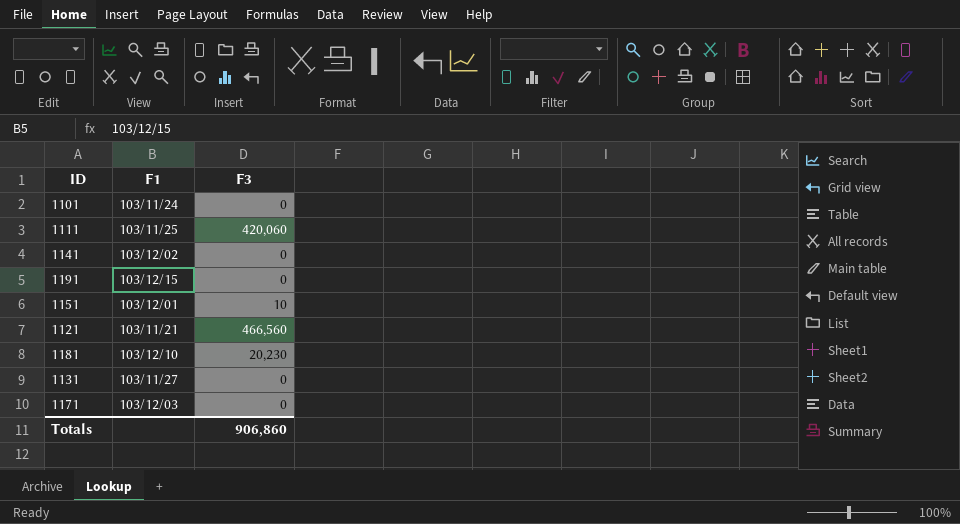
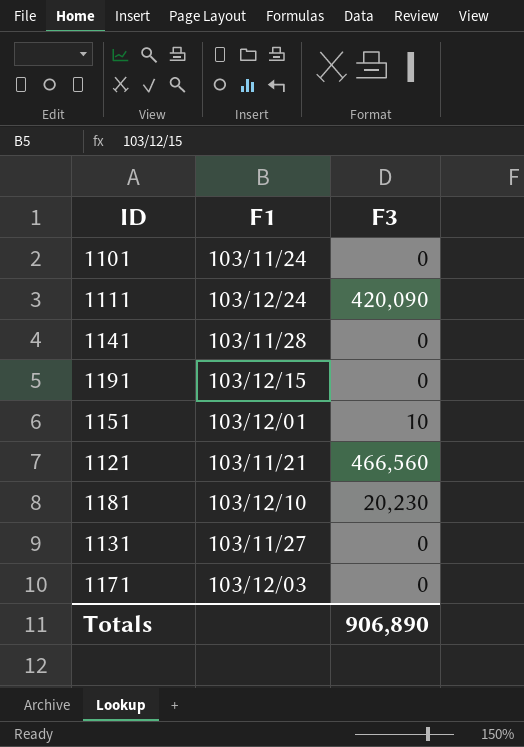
1111 | F1: 103/11/25 -> 103/12/24
1111 | F3: 420,060 -> 420,090
1141 | F1: 103/12/02 -> 103/11/28
Totals | F3: 906,860 -> 906,890

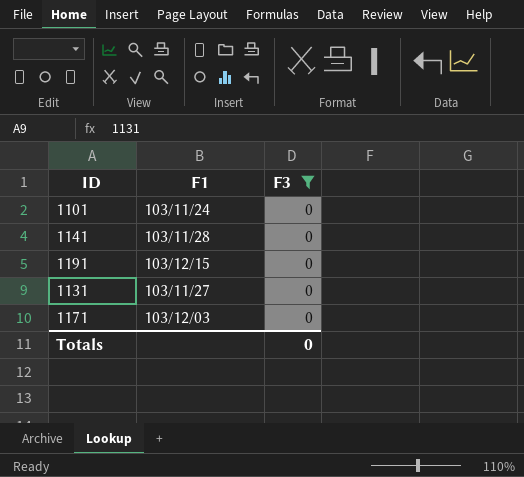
filter: none -> F3 = 0
Totals | F3: 906,890 -> 0

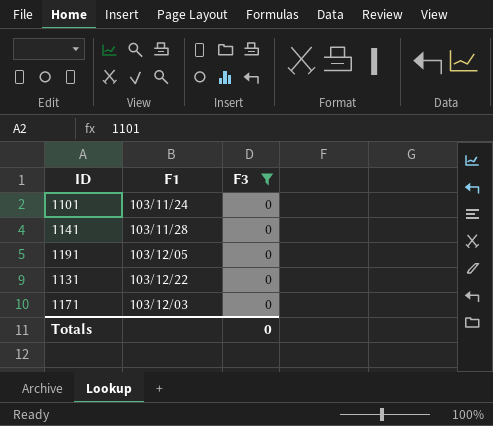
1191 | F1: 103/12/15 -> 103/12/05
1131 | F1: 103/11/27 -> 103/12/22

